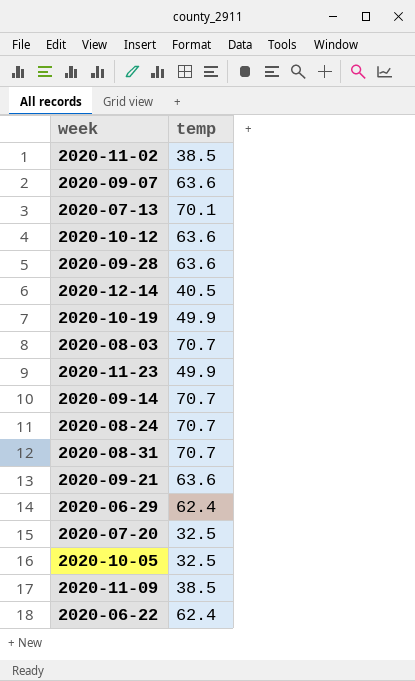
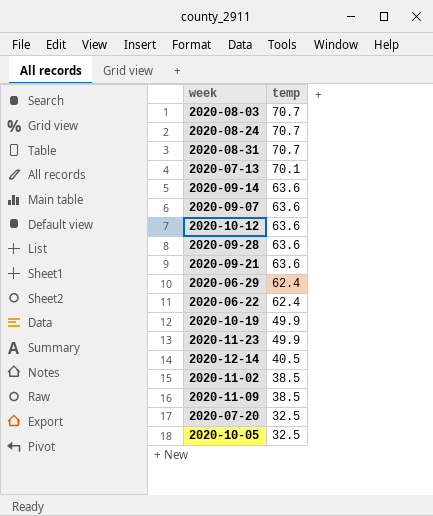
row order: none -> temp descending
2020-09-14 | temp: 70.7 -> 63.6

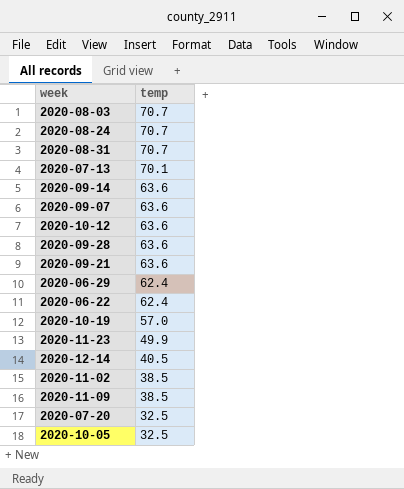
2020-10-19 | temp: 49.9 -> 57.0

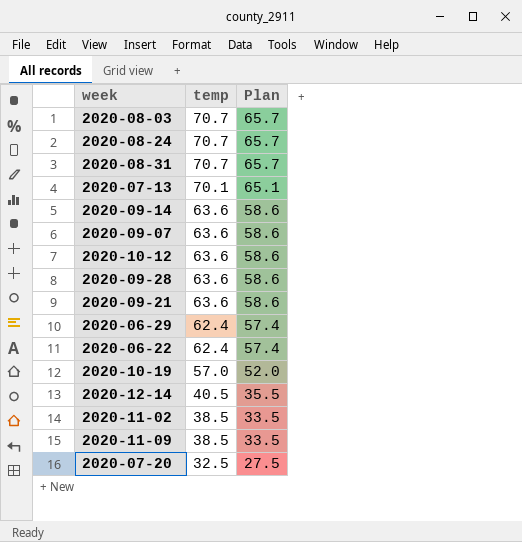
column Plan | formula: none -> [temp] - 5
row 2020-11-23: 49.9 -> none
row 2020-10-05: 32.5 -> none

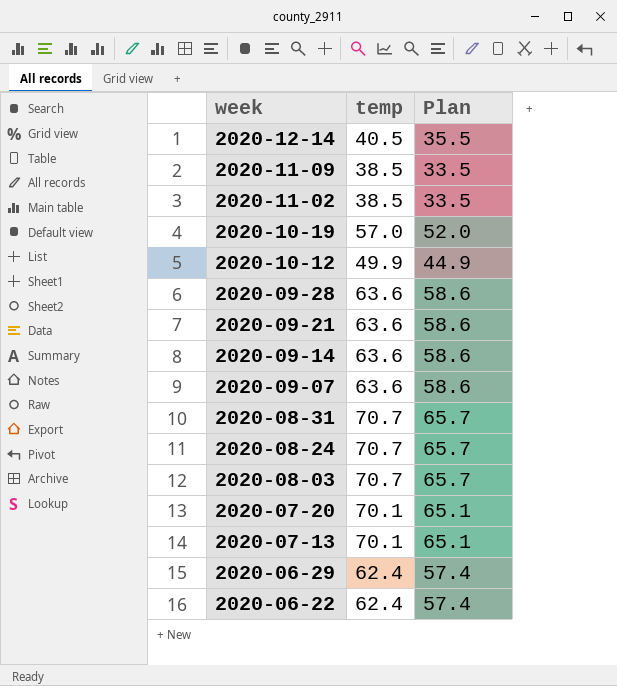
row order: temp descending -> week descending
2020-10-12 | temp: 63.6 -> 49.9
2020-10-12 | Plan: 58.6 -> 44.9
2020-07-20 | temp: 32.5 -> 70.1
2020-07-20 | Plan: 27.5 -> 65.1

